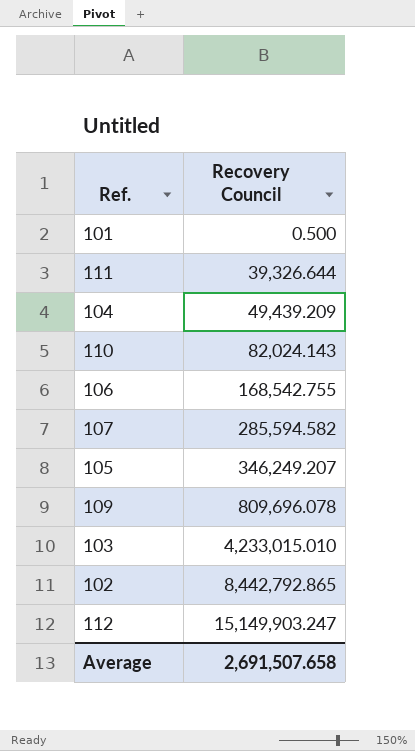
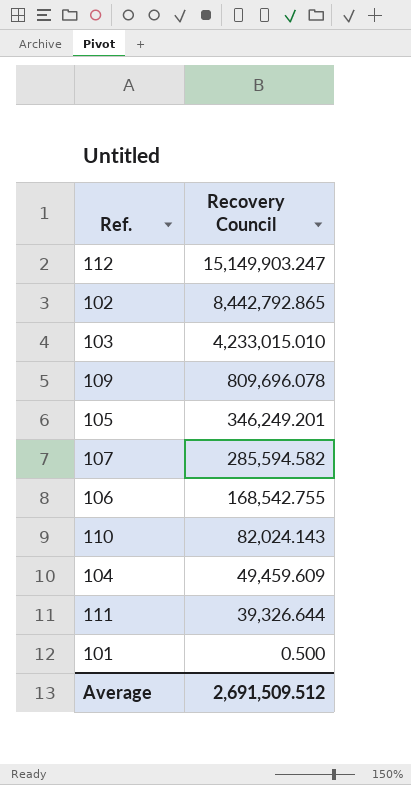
row order: Recovery Council ascending -> Recovery Council descending
105 | Recovery Council: 346,249.207 -> 346,249.201
104 | Recovery Council: 49,439.209 -> 49,459.609
Average | Recovery Council: 2,691,507.658 -> 2,691,509.512

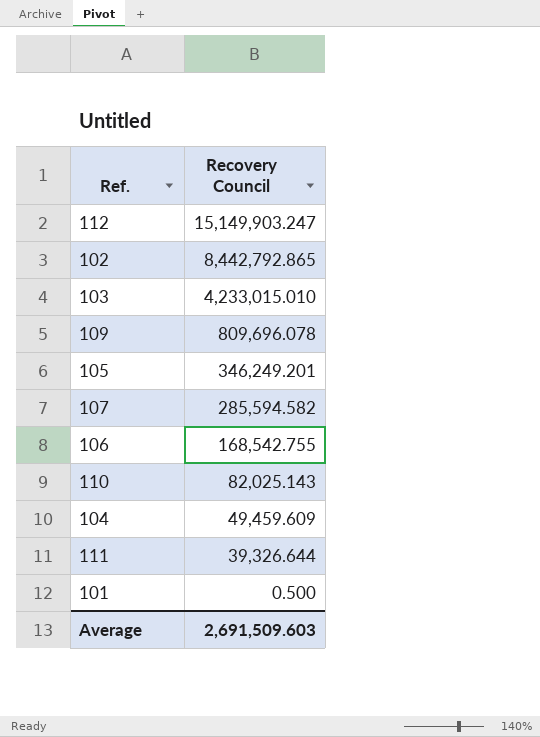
110 | Recovery Council: 82,024.143 -> 82,025.143
Average | Recovery Council: 2,691,509.512 -> 2,691,509.603

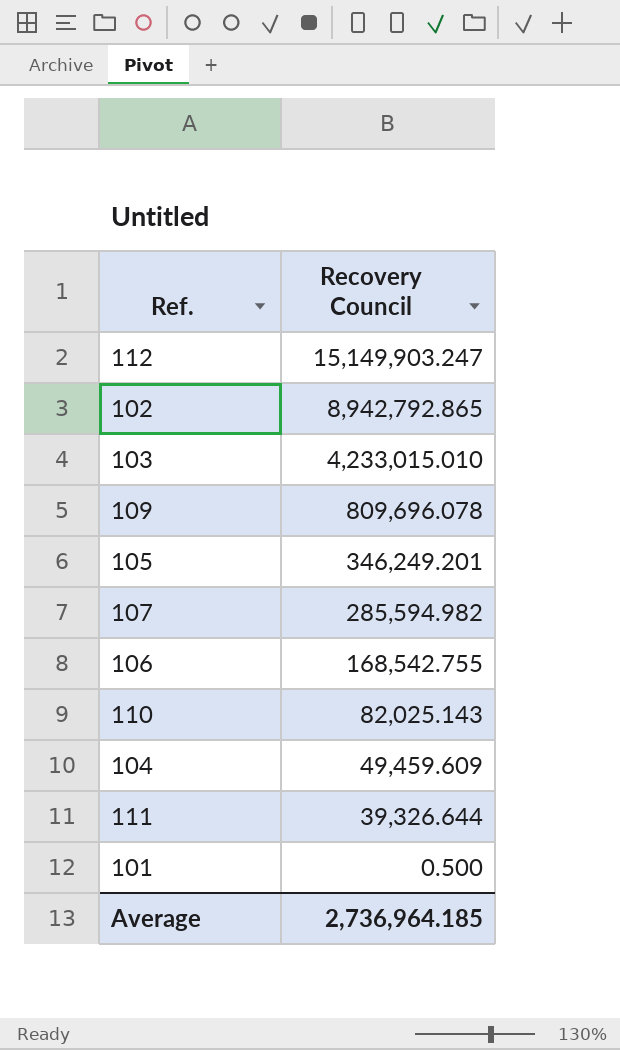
102 | Recovery Council: 8,442,792.865 -> 8,942,792.865
107 | Recovery Council: 285,594.582 -> 285,594.982
Average | Recovery Council: 2,691,509.603 -> 2,736,964.185

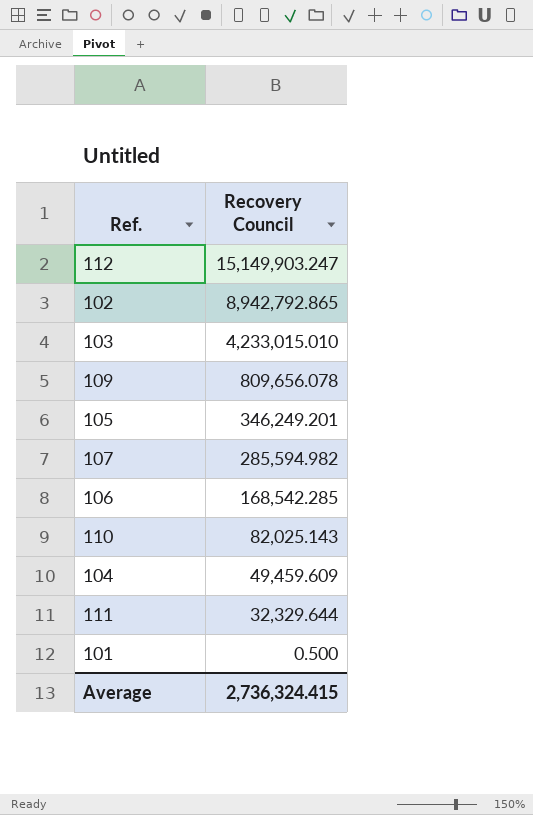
109 | Recovery Council: 809,696.078 -> 809,656.078
106 | Recovery Council: 168,542.755 -> 168,542.285
111 | Recovery Council: 39,326.644 -> 32,329.644
Average | Recovery Council: 2,736,964.185 -> 2,736,324.415

